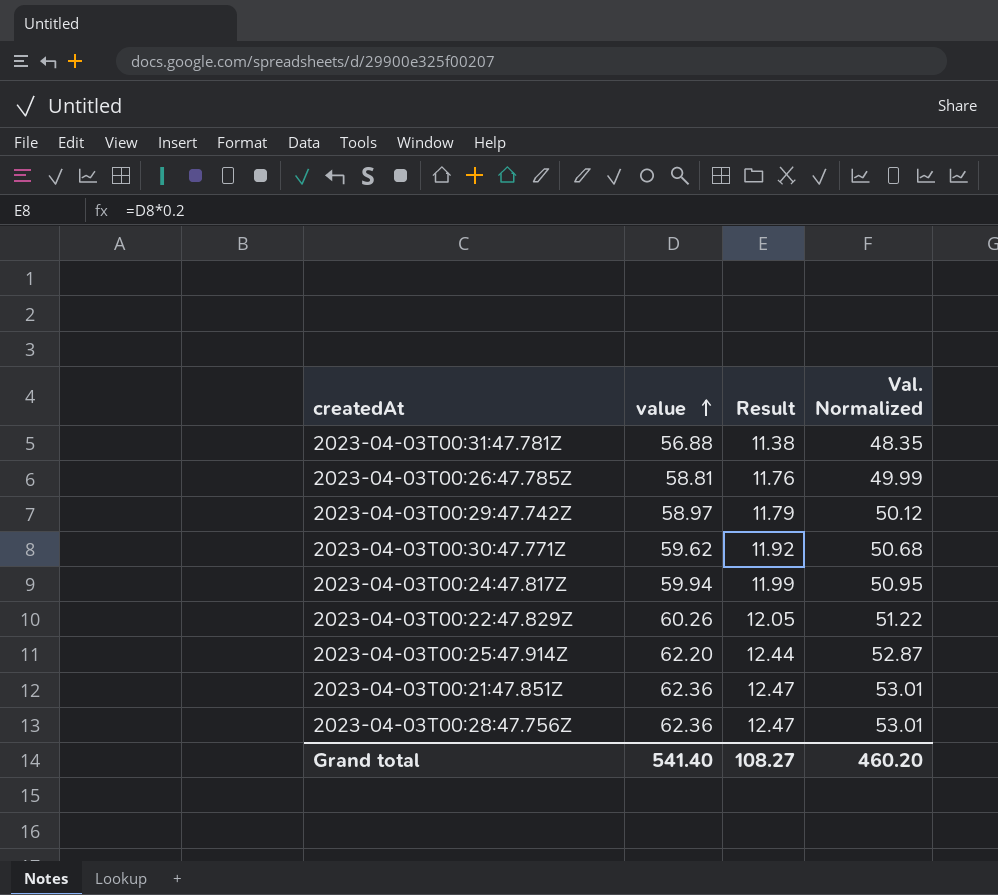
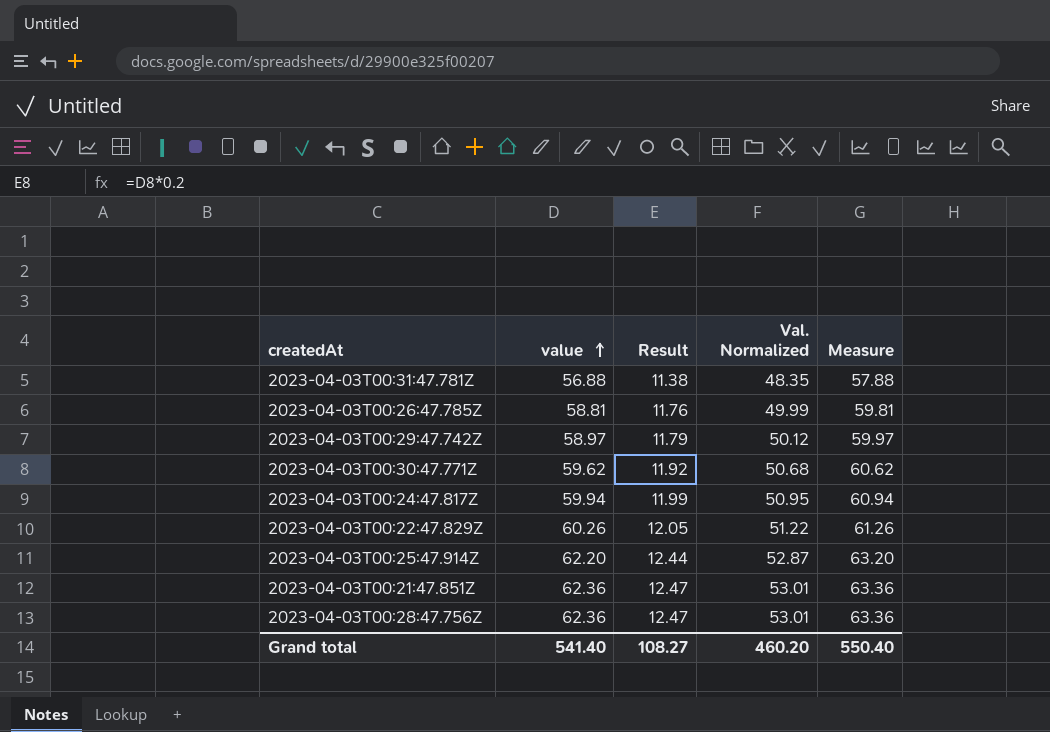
column Measure | formula: none -> [value] + 1

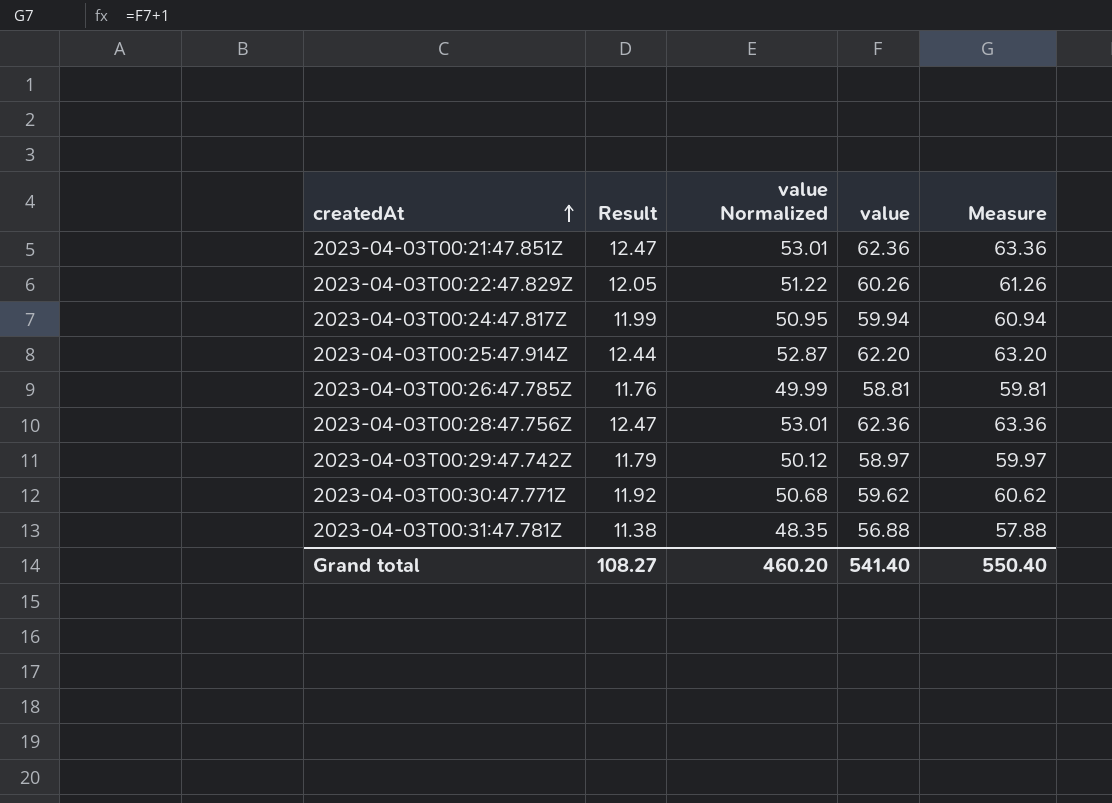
row order: value ascending -> createdAt ascending
column name: Val. Normalized -> value Normalized
column value | position: 2 -> 4

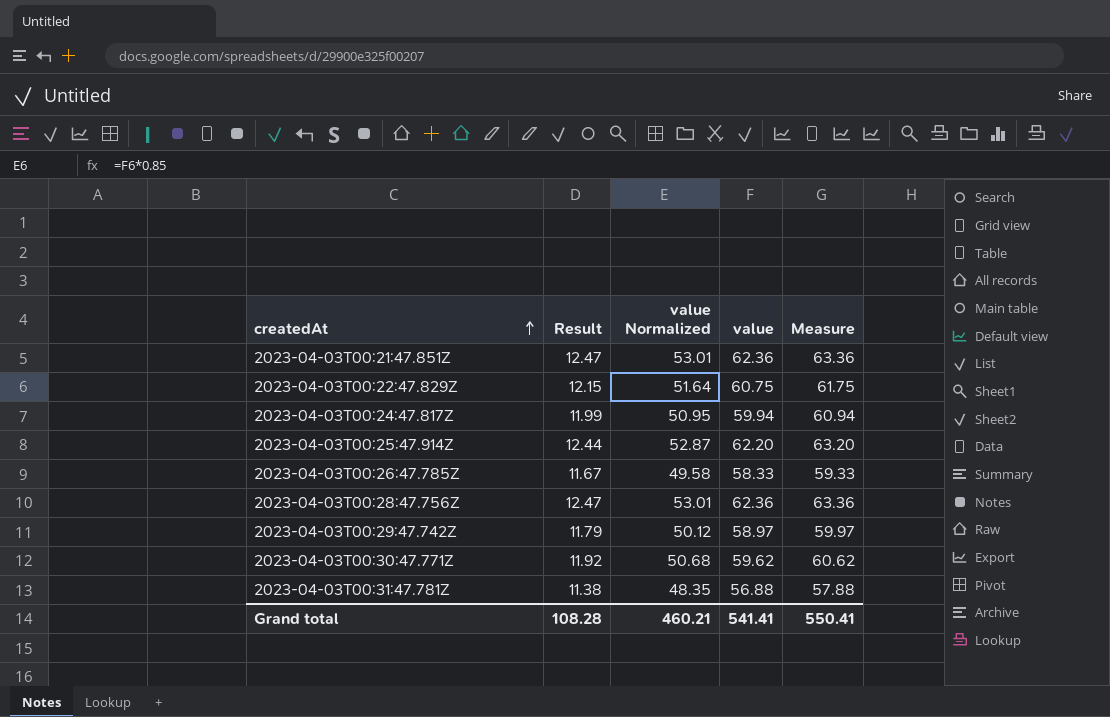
2023-04-03T00:22:47.829Z | Result: 12.05 -> 12.15
2023-04-03T00:22:47.829Z | value Normalized: 51.22 -> 51.64
2023-04-03T00:22:47.829Z | value: 60.26 -> 60.75
2023-04-03T00:22:47.829Z | Measure: 61.26 -> 61.75
2023-04-03T00:26:47.785Z | Result: 11.76 -> 11.67
2023-04-03T00:26:47.785Z | value Normalized: 49.99 -> 49.58
2023-04-03T00:26:47.785Z | value: 58.81 -> 58.33
2023-04-03T00:26:47.785Z | Measure: 59.81 -> 59.33
Grand total | Result: 108.27 -> 108.28
Grand total | value Normalized: 460.20 -> 460.21
Grand total | value: 541.40 -> 541.41
Grand total | Measure: 550.40 -> 550.41

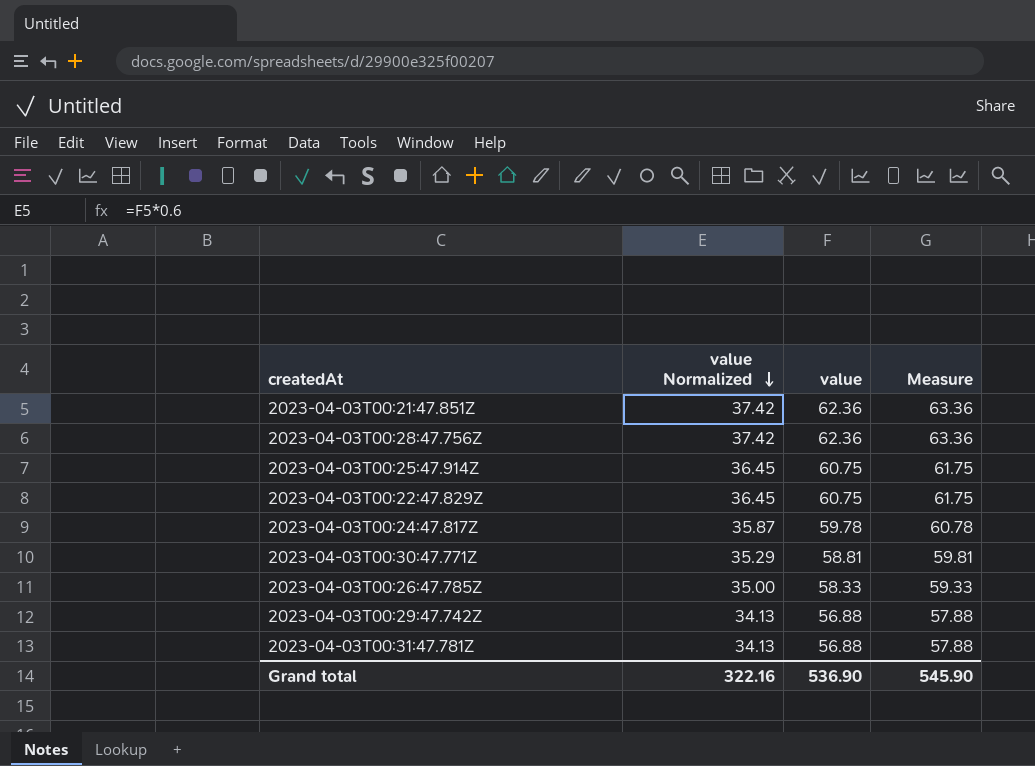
row order: createdAt ascending -> value Normalized descending
column Result | formula: [value] * 0.2 -> none
column value Normalized | formula: [value] * 0.85 -> [value] * 0.6
2023-04-03T00:25:47.914Z | value: 62.20 -> 60.75
2023-04-03T00:25:47.914Z | Measure: 63.20 -> 61.75
2023-04-03T00:24:47.817Z | value: 59.94 -> 59.78
2023-04-03T00:24:47.817Z | Measure: 60.94 -> 60.78
2023-04-03T00:30:47.771Z | value: 59.62 -> 58.81
2023-04-03T00:30:47.771Z | Measure: 60.62 -> 59.81
2023-04-03T00:29:47.742Z | value: 58.97 -> 56.88
2023-04-03T00:29:47.742Z | Measure: 59.97 -> 57.88
Grand total | value Normalized: 460.21 -> 322.16
Grand total | value: 541.41 -> 536.90
Grand total | Measure: 550.41 -> 545.90

